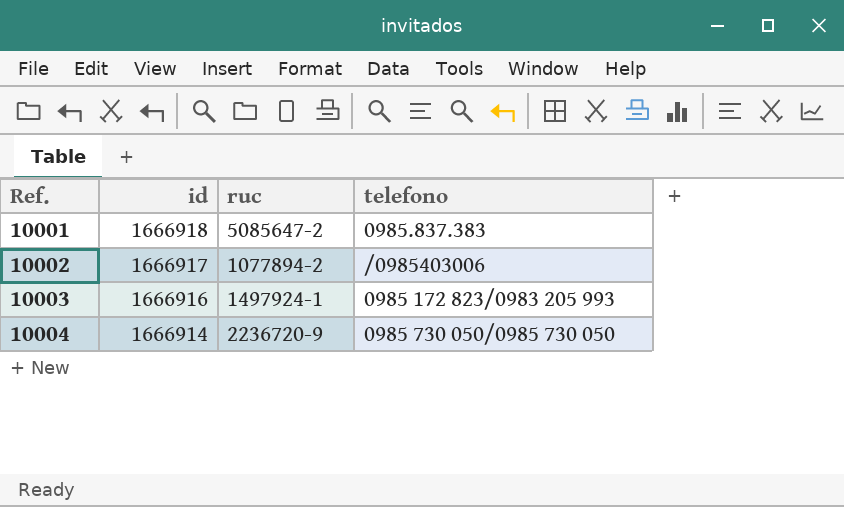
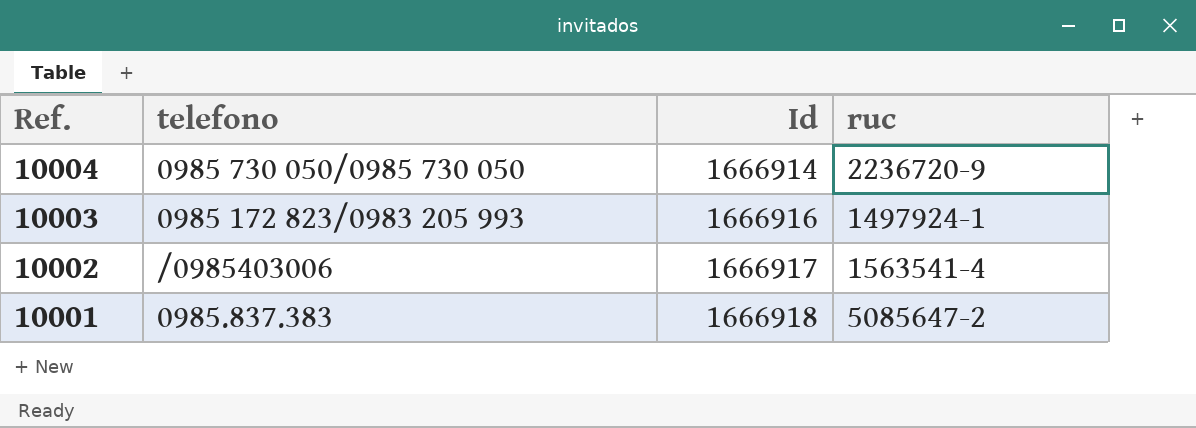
row order: Ref. ascending -> Ref. descending
column telefono | position: 4 -> 2
column name: id -> Id
10002 | ruc: 1077894-2 -> 1563541-4

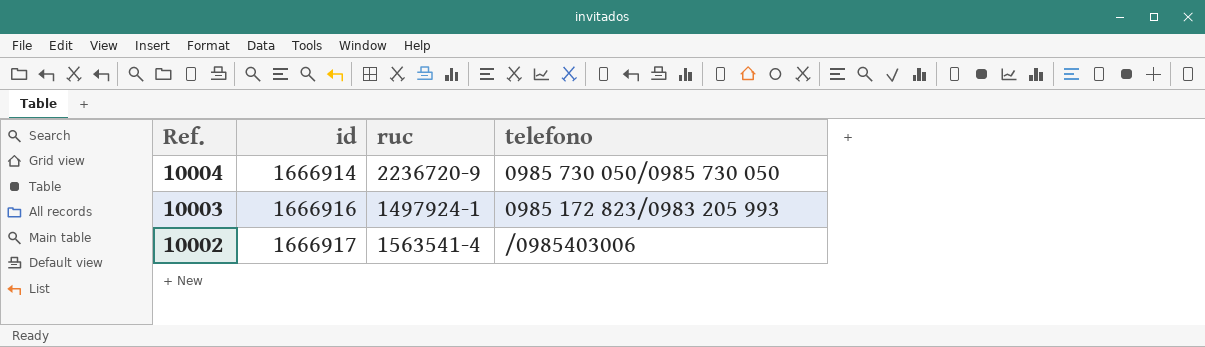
column name: Id -> id
column telefono | position: 2 -> 4
row 10001: 0985.837.383 | 1666918 | 5085647-2 -> none

